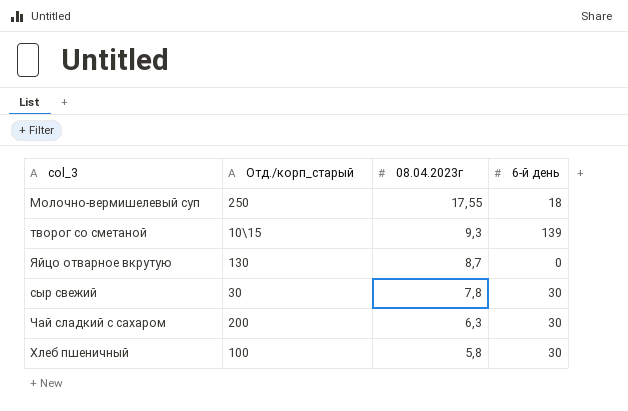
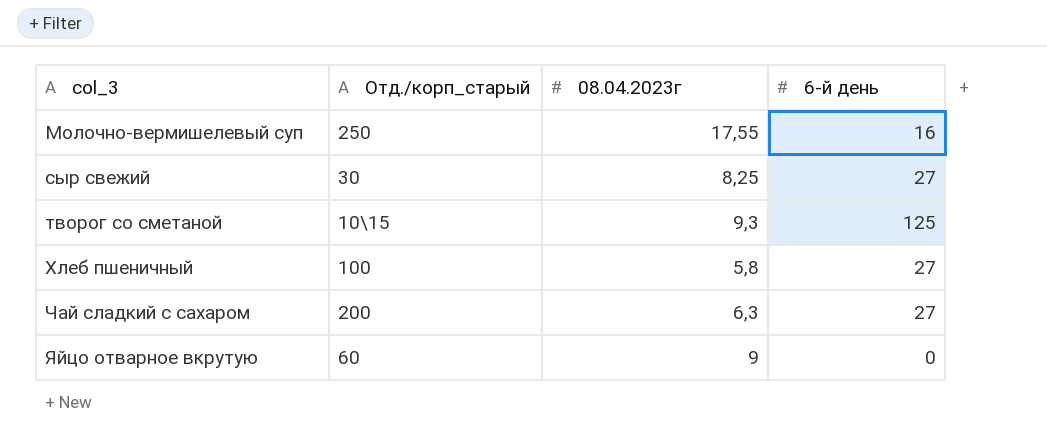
row order: 08.04.2023г descending -> col_3 ascending
Молочно-вермишелевый суп | 6-й день: 18 -> 16
сыр свежий | 08.04.2023г: 7,8 -> 8,25
сыр свежий | 6-й день: 30 -> 27
творог со сметаной | 6-й день: 139 -> 125
Хлеб пшеничный | 6-й день: 30 -> 27
Чай сладкий с сахаром | 6-й день: 30 -> 27
Яйцо отварное вкрутую | Отд./корп_старый: 130 -> 60
Яйцо отварное вкрутую | 08.04.2023г: 8,7 -> 9

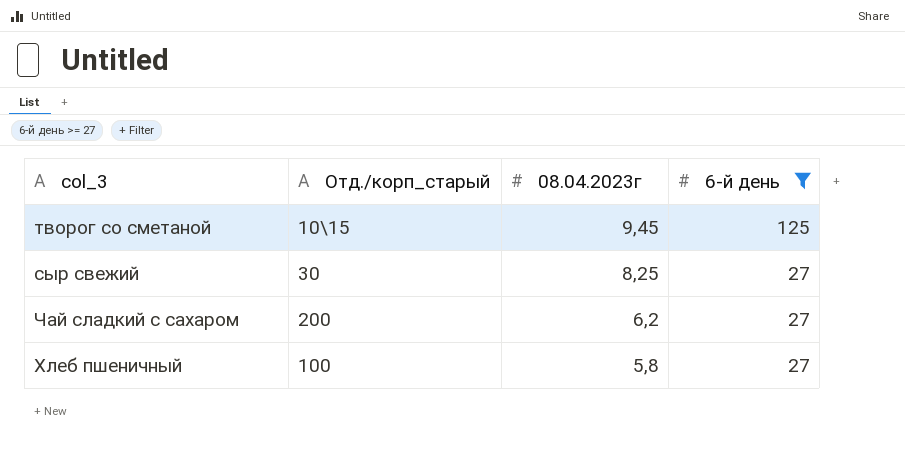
filter: none -> 6-й день >= 27
row order: col_3 ascending -> 08.04.2023г descending
творог со сметаной | 08.04.2023г: 9,3 -> 9,45
Чай сладкий с сахаром | 08.04.2023г: 6,3 -> 6,2

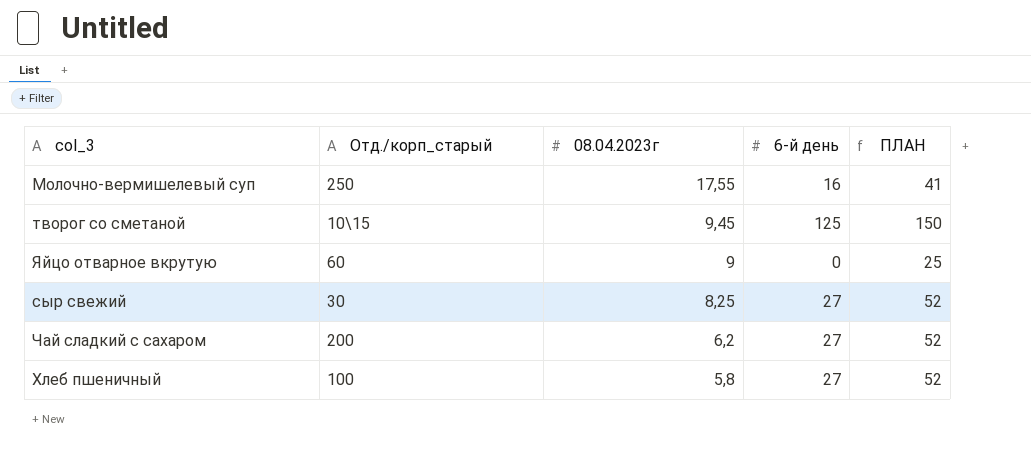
filter: 6-й день >= 27 -> none
column ПЛАН | formula: none -> [6-й день] + 25

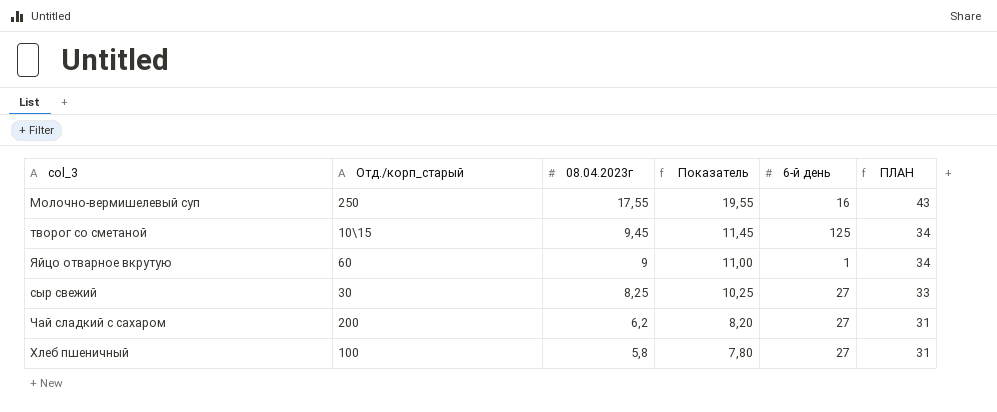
column Показатель | formula: none -> [08.04.2023г] + 2
column ПЛАН | formula: [6-й день] + 25 -> [08.04.2023г] + 25
Яйцо отварное вкрутую | 6-й день: 0 -> 1

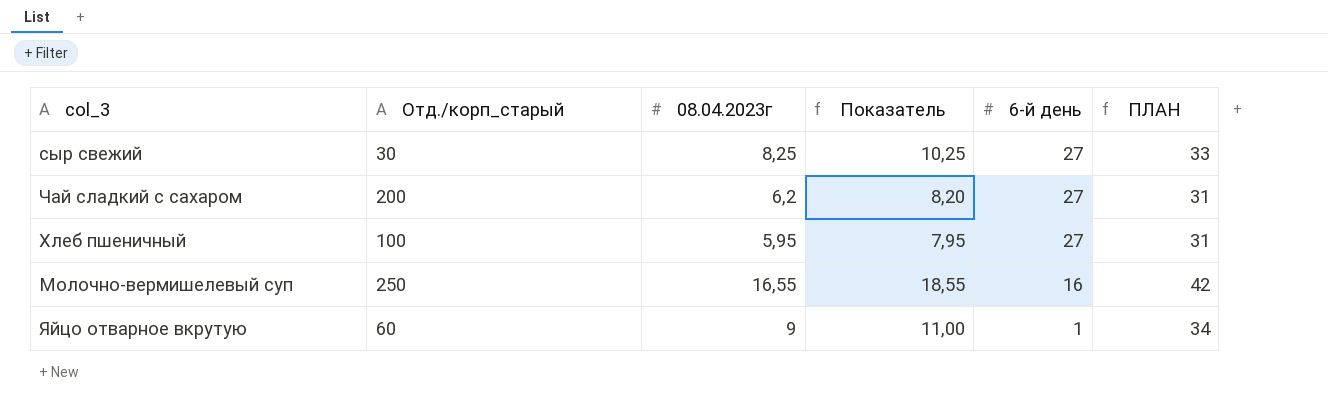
row order: 08.04.2023г descending -> 6-й день descending
row творог со сметаной: 10\15 | 9,45 | 11,45 | 125 | 34 -> none
Хлеб пшеничный | 08.04.2023г: 5,8 -> 5,95
Хлеб пшеничный | Показатель: 7,80 -> 7,95
Молочно-вермишелевый суп | 08.04.2023г: 17,55 -> 16,55
Молочно-вермишелевый суп | Показатель: 19,55 -> 18,55
Молочно-вермишелевый суп | ПЛАН: 43 -> 42

